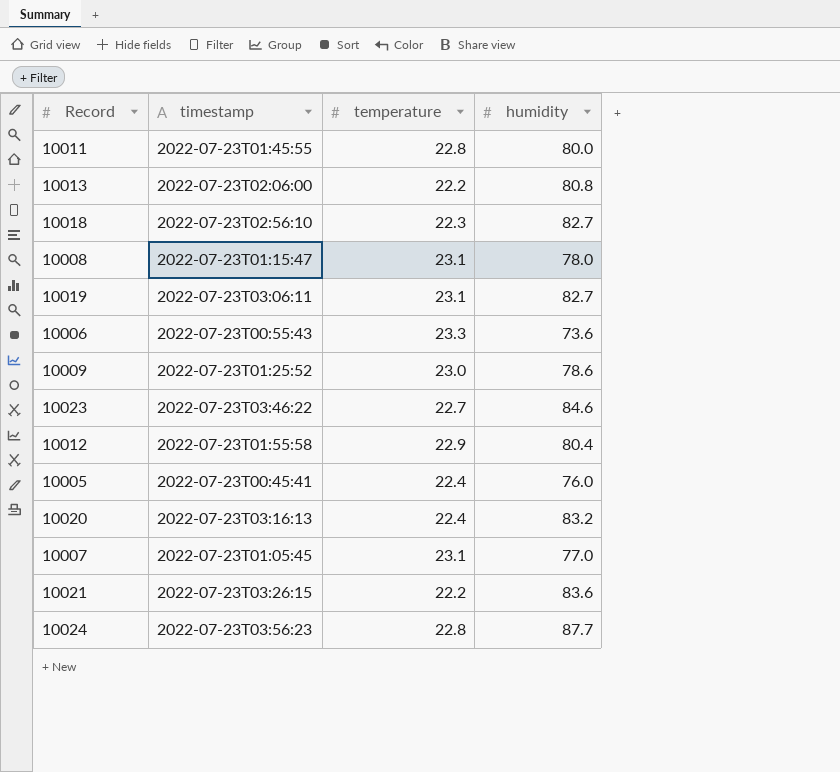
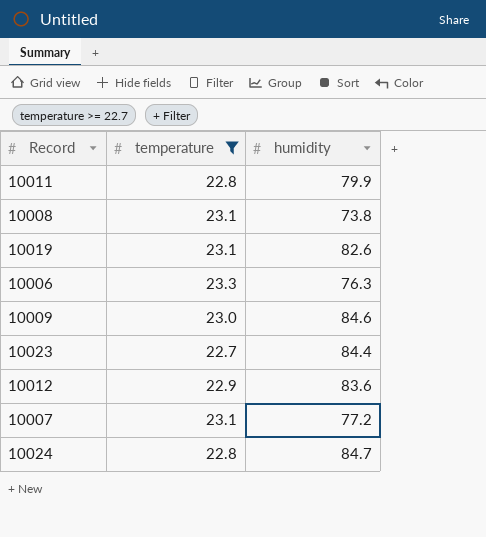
filter: none -> temperature >= 22.7
column timestamp | position: 2 -> none
10011 | humidity: 80.0 -> 79.9
10008 | humidity: 78.0 -> 73.8
10019 | humidity: 82.7 -> 82.6
10006 | humidity: 73.6 -> 76.3
10009 | humidity: 78.6 -> 84.6
10023 | humidity: 84.6 -> 84.4
10012 | humidity: 80.4 -> 83.6
10007 | humidity: 77.0 -> 77.2
10024 | humidity: 87.7 -> 84.7

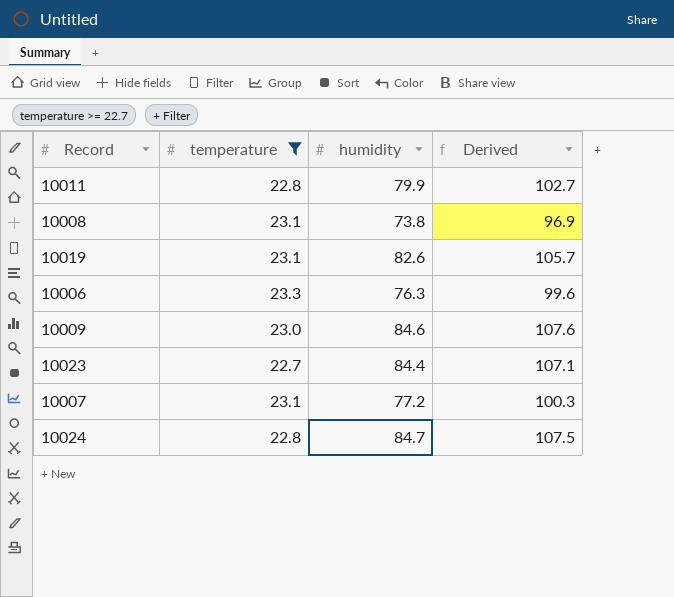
column Derived | formula: none -> [temperature] + [humidity]
row 10012: 22.9 | 83.6 -> none

